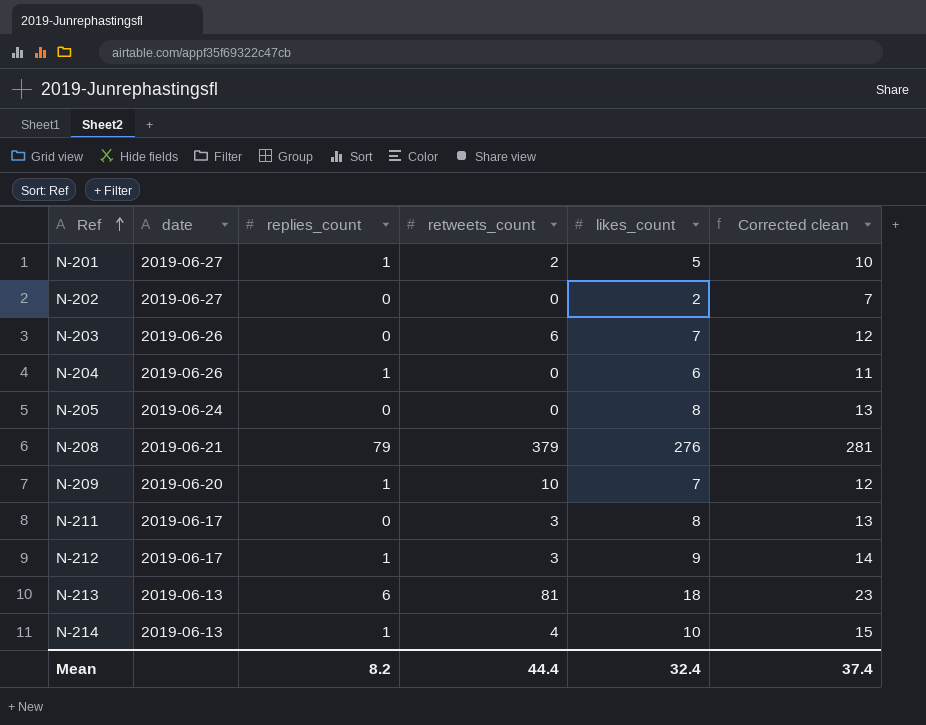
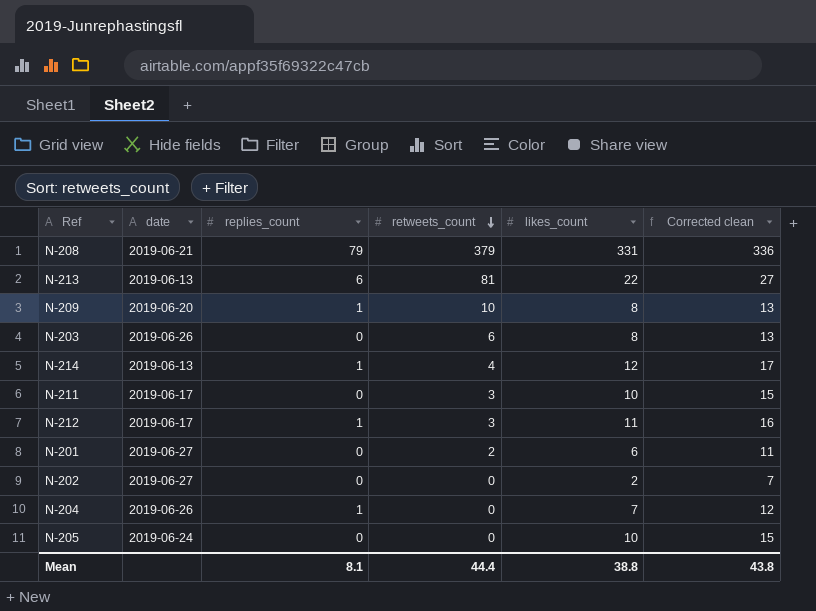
row order: Ref ascending -> retweets_count descending
N-208 | likes_count: 276 -> 331
N-208 | Corrected clean: 281 -> 336
N-213 | likes_count: 18 -> 22
N-213 | Corrected clean: 23 -> 27
N-209 | likes_count: 7 -> 8
N-209 | Corrected clean: 12 -> 13
N-203 | likes_count: 7 -> 8
N-203 | Corrected clean: 12 -> 13
N-214 | likes_count: 10 -> 12
N-214 | Corrected clean: 15 -> 17
N-211 | likes_count: 8 -> 10
N-211 | Corrected clean: 13 -> 15
N-212 | likes_count: 9 -> 11
N-212 | Corrected clean: 14 -> 16
N-201 | replies_count: 1 -> 0
N-201 | likes_count: 5 -> 6
N-201 | Corrected clean: 10 -> 11
N-204 | likes_count: 6 -> 7
N-204 | Corrected clean: 11 -> 12
N-205 | likes_count: 8 -> 10
N-205 | Corrected clean: 13 -> 15
Mean | replies_count: 8.2 -> 8.1
Mean | likes_count: 32.4 -> 38.8
Mean | Corrected clean: 37.4 -> 43.8

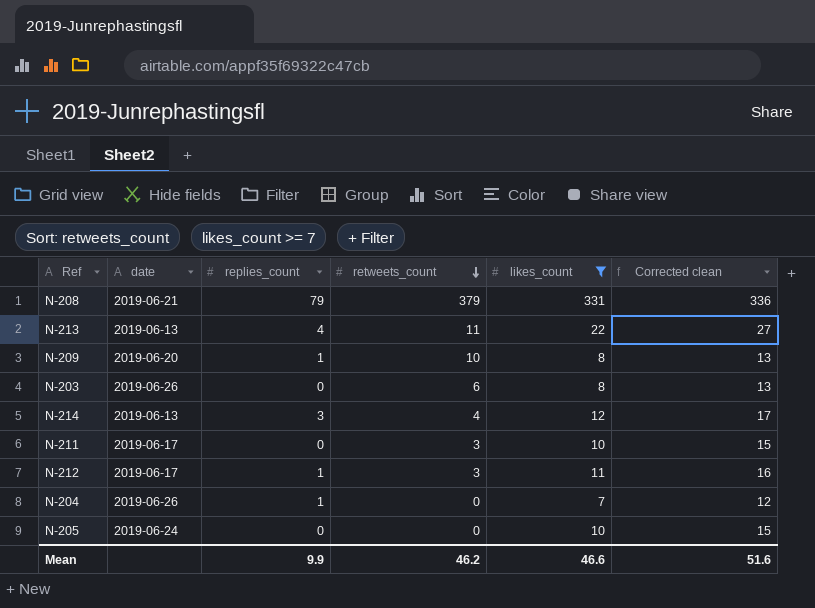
filter: none -> likes_count >= 7
N-213 | replies_count: 6 -> 4
N-213 | retweets_count: 81 -> 11
N-214 | replies_count: 1 -> 3
Mean | replies_count: 8.1 -> 9.9
Mean | retweets_count: 44.4 -> 46.2
Mean | likes_count: 38.8 -> 46.6
Mean | Corrected clean: 43.8 -> 51.6

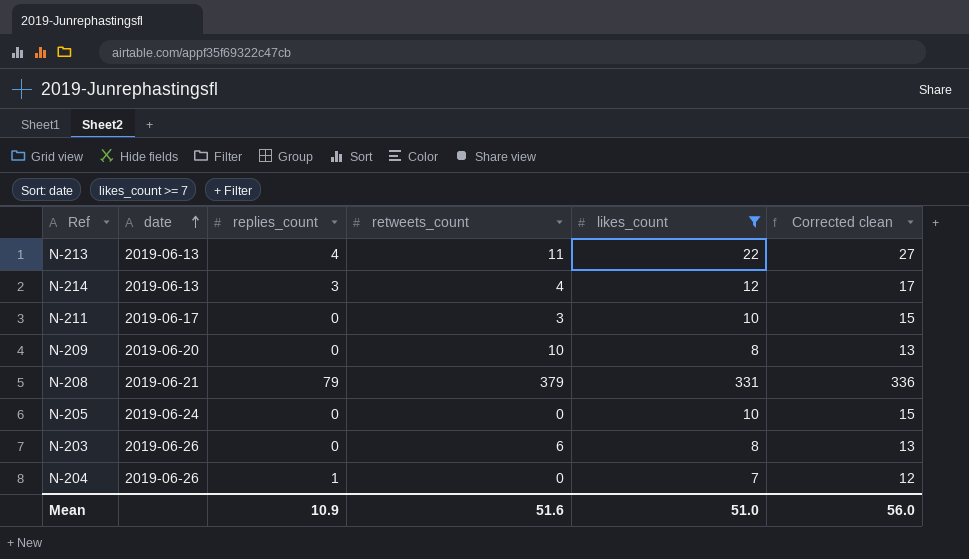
row order: retweets_count descending -> date ascending
row N-212: 2019-06-17 | 1 | 3 | 11 | 16 -> none
N-209 | replies_count: 1 -> 0
Mean | replies_count: 9.9 -> 10.9
Mean | retweets_count: 46.2 -> 51.6
Mean | likes_count: 46.6 -> 51.0
Mean | Corrected clean: 51.6 -> 56.0

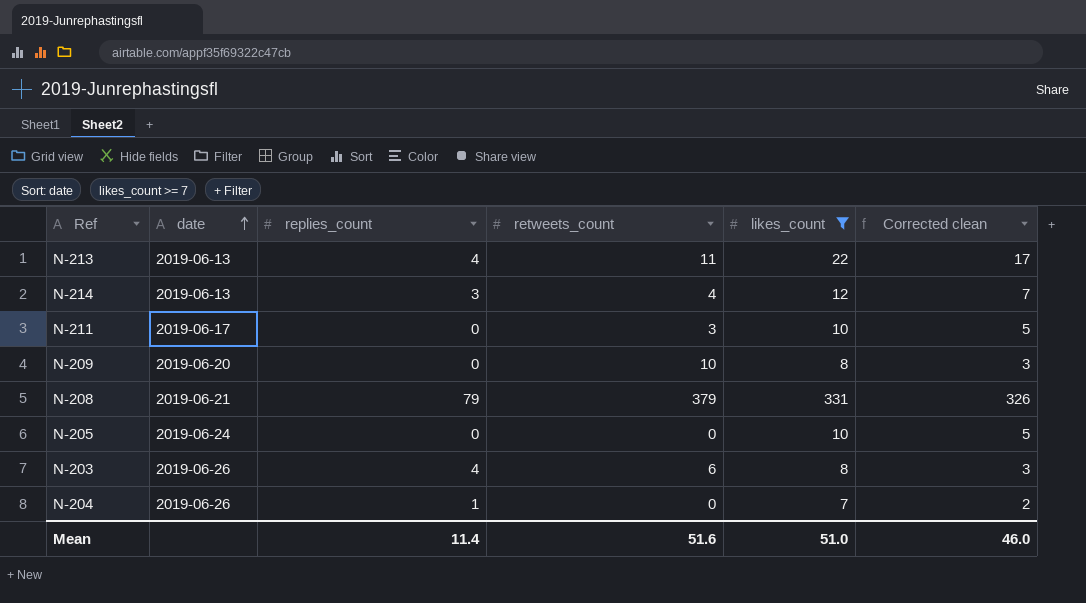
column Corrected clean | formula: [likes_count] + 5 -> [likes_count] - 5
N-203 | replies_count: 0 -> 4
Mean | replies_count: 10.9 -> 11.4
Mean | Corrected clean: 56.0 -> 46.0

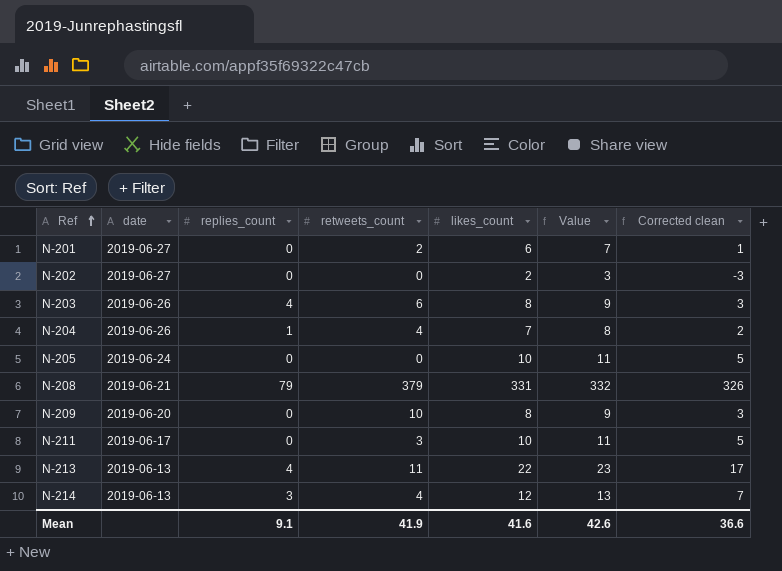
filter: likes_count >= 7 -> none
row order: date ascending -> Ref ascending
column Value | formula: none -> [likes_count] + 1
N-204 | retweets_count: 0 -> 4
Mean | replies_count: 11.4 -> 9.1
Mean | retweets_count: 51.6 -> 41.9
Mean | likes_count: 51.0 -> 41.6
Mean | Corrected clean: 46.0 -> 36.6

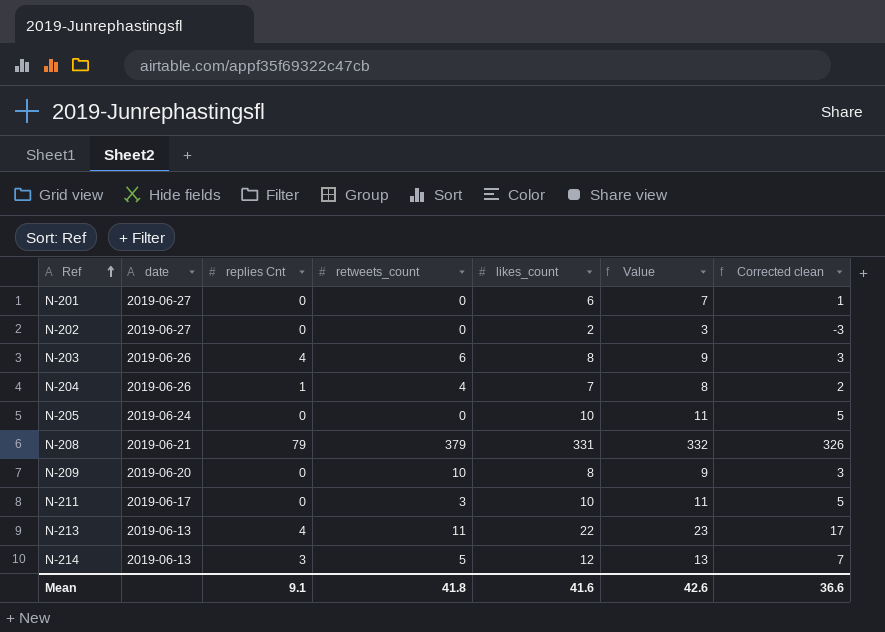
column name: replies_count -> replies Cnt
N-201 | retweets_count: 2 -> 0
N-214 | retweets_count: 4 -> 5
Mean | retweets_count: 41.9 -> 41.8

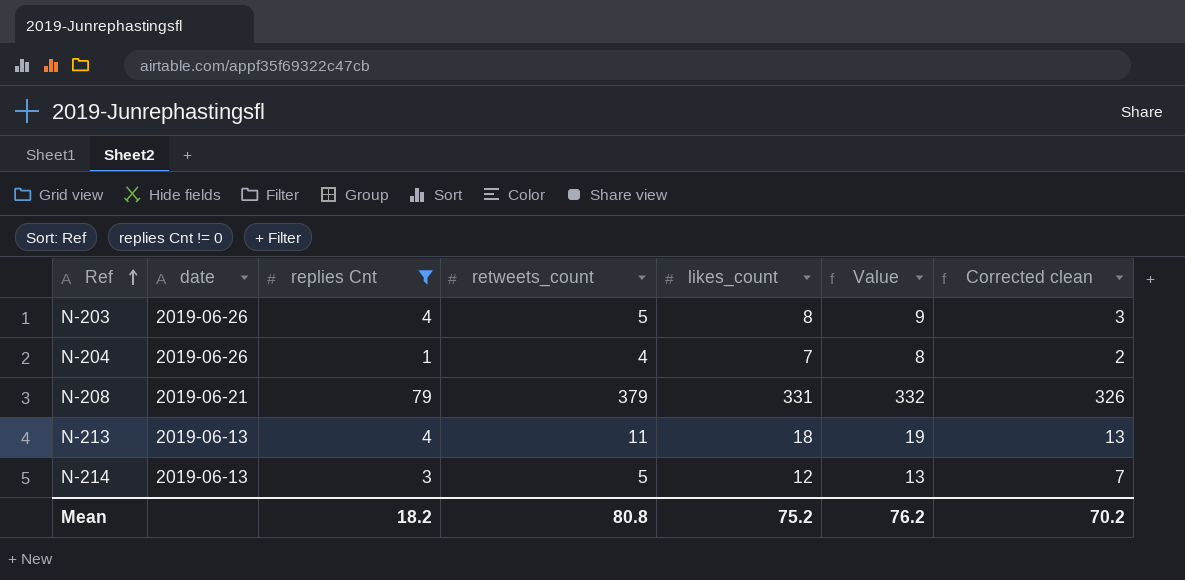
filter: none -> replies Cnt != 0
N-203 | retweets_count: 6 -> 5
N-213 | likes_count: 22 -> 18
N-213 | Value: 23 -> 19
N-213 | Corrected clean: 17 -> 13
Mean | replies Cnt: 9.1 -> 18.2
Mean | retweets_count: 41.8 -> 80.8
Mean | likes_count: 41.6 -> 75.2
Mean | Value: 42.6 -> 76.2
Mean | Corrected clean: 36.6 -> 70.2

